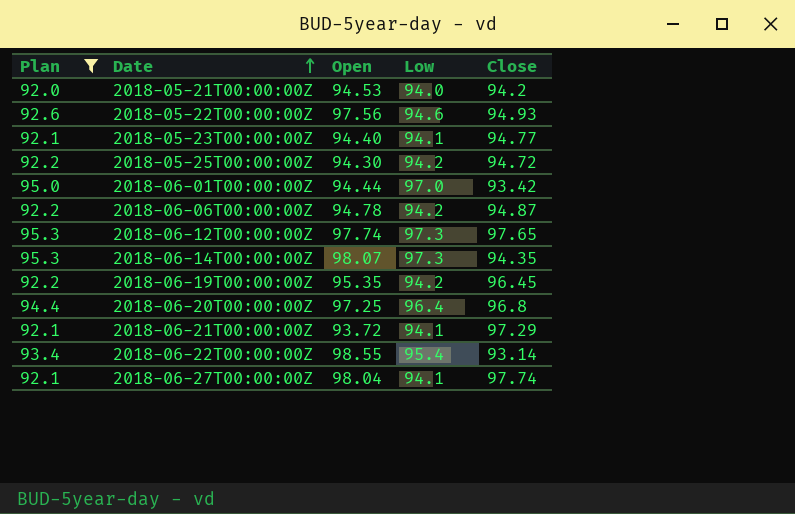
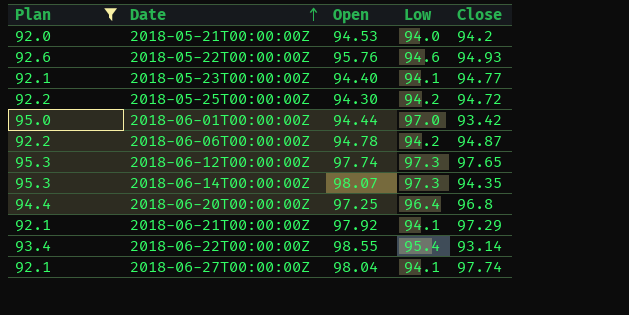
row 2018-06-19T00:00:00Z: 92.2 | 95.35 | 94.2 | 96.45 -> none
2018-05-22T00:00:00Z | Open: 97.56 -> 95.76
2018-06-21T00:00:00Z | Open: 93.72 -> 97.92

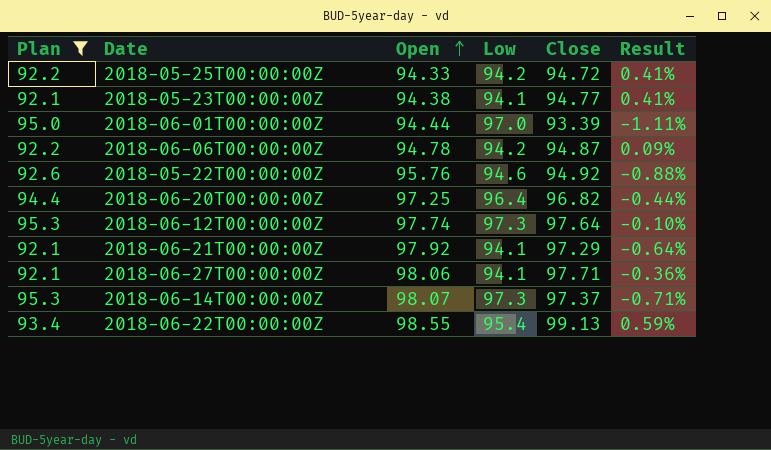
row order: Date ascending -> Open ascending
column Result | formula: none -> ([Close] - [Open]) / [Open]
row 2018-05-21T00:00:00Z: 92.0 | 94.53 | 94.0 | 94.2 -> none
2018-05-25T00:00:00Z | Open: 94.30 -> 94.33
2018-05-23T00:00:00Z | Open: 94.40 -> 94.38
2018-06-01T00:00:00Z | Close: 93.42 -> 93.39
2018-05-22T00:00:00Z | Close: 94.93 -> 94.92
2018-06-20T00:00:00Z | Close: 96.8 -> 96.82
2018-06-12T00:00:00Z | Close: 97.65 -> 97.64
2018-06-27T00:00:00Z | Open: 98.04 -> 98.06
2018-06-27T00:00:00Z | Close: 97.74 -> 97.71
2018-06-14T00:00:00Z | Close: 94.35 -> 97.37
2018-06-22T00:00:00Z | Close: 93.14 -> 99.13

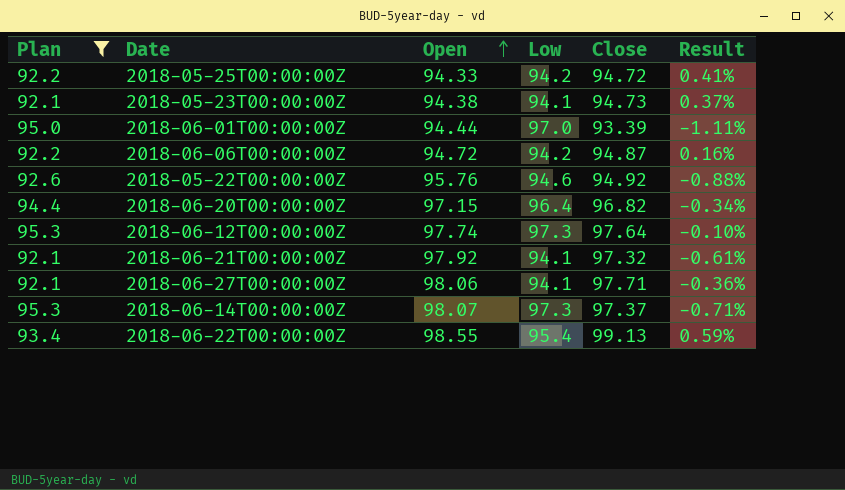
2018-05-23T00:00:00Z | Close: 94.77 -> 94.73
2018-05-23T00:00:00Z | Result: 0.41% -> 0.37%
2018-06-06T00:00:00Z | Open: 94.78 -> 94.72
2018-06-06T00:00:00Z | Result: 0.09% -> 0.16%
2018-06-20T00:00:00Z | Open: 97.25 -> 97.15
2018-06-20T00:00:00Z | Result: -0.44% -> -0.34%
2018-06-21T00:00:00Z | Close: 97.29 -> 97.32
2018-06-21T00:00:00Z | Result: -0.64% -> -0.61%

